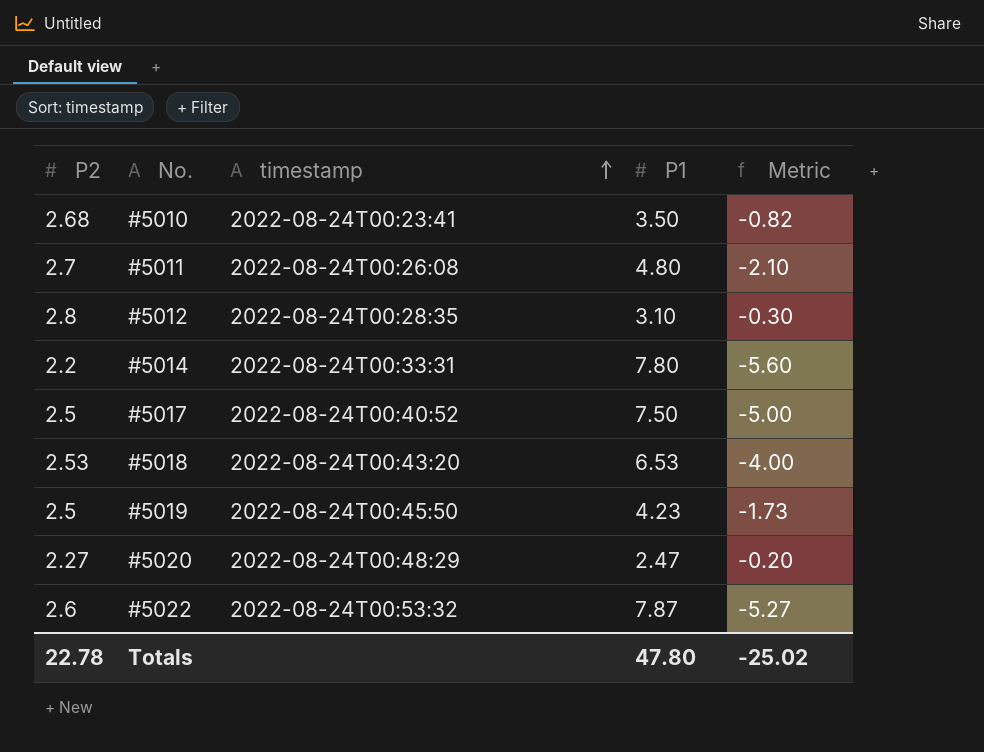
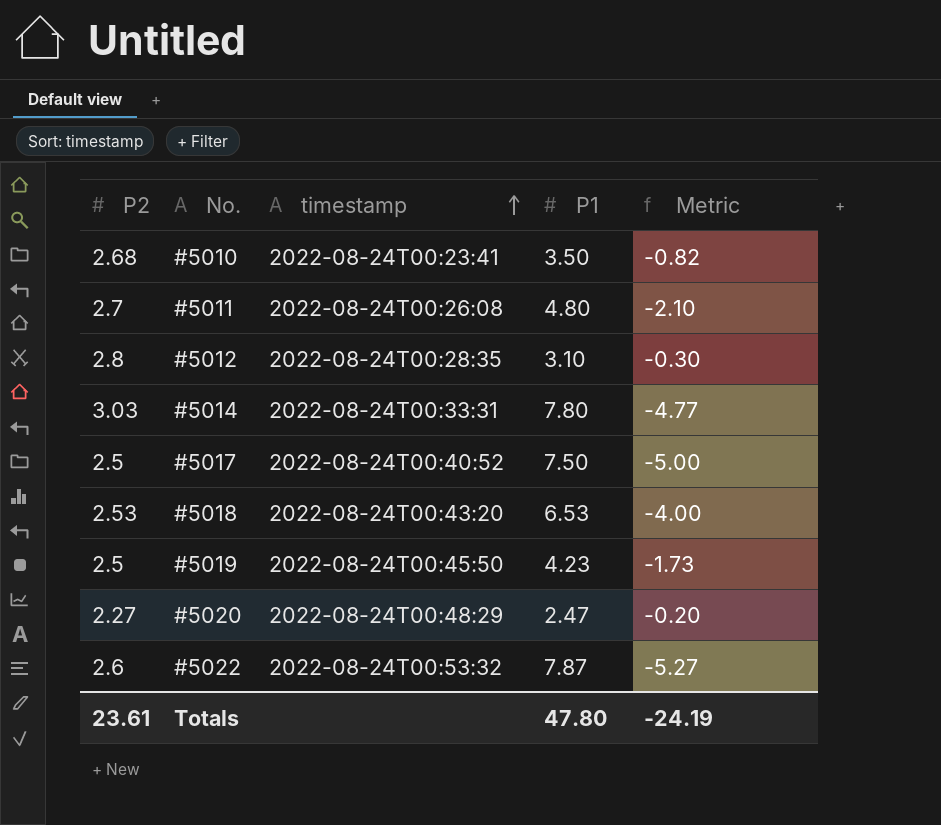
#5014 | P2: 2.2 -> 3.03
#5014 | Metric: -5.60 -> -4.77
Totals | P2: 22.78 -> 23.61
Totals | Metric: -25.02 -> -24.19

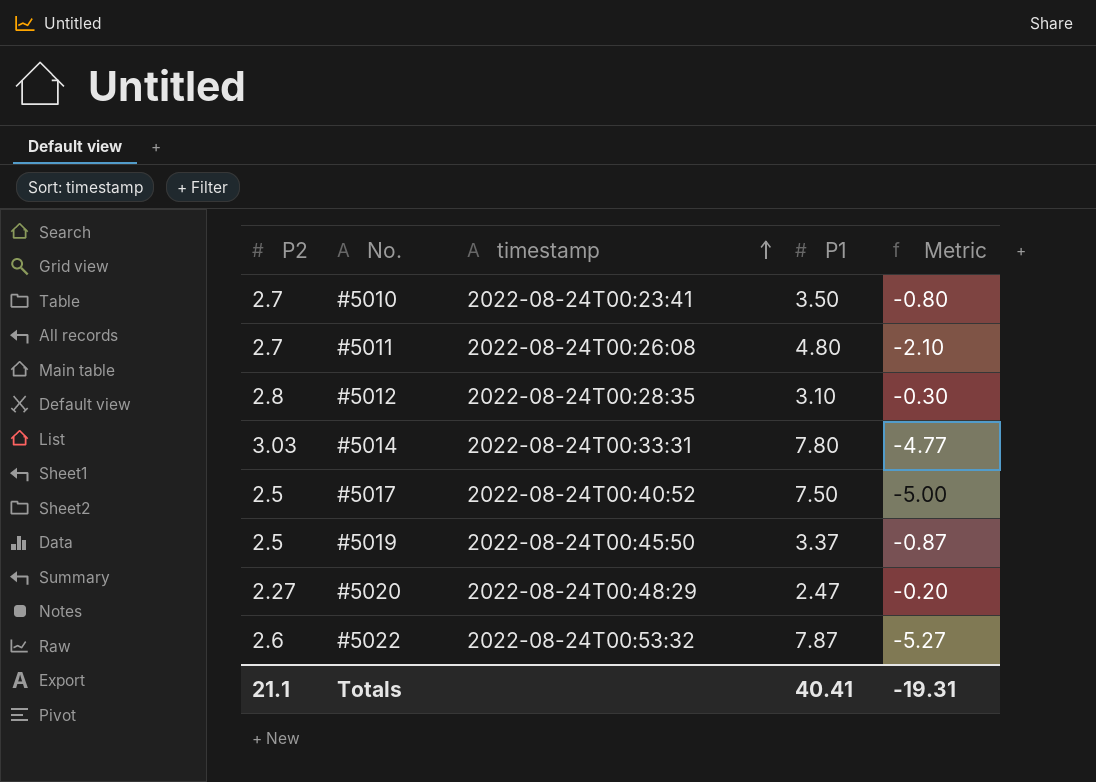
row #5018: 2.53 | 2022-08-24T00:43:20 | 6.53 | -4.00 -> none
#5010 | P2: 2.68 -> 2.7
#5010 | Metric: -0.82 -> -0.80
#5019 | P1: 4.23 -> 3.37
#5019 | Metric: -1.73 -> -0.87
Totals | P2: 23.61 -> 21.1
Totals | P1: 47.80 -> 40.41
Totals | Metric: -24.19 -> -19.31

